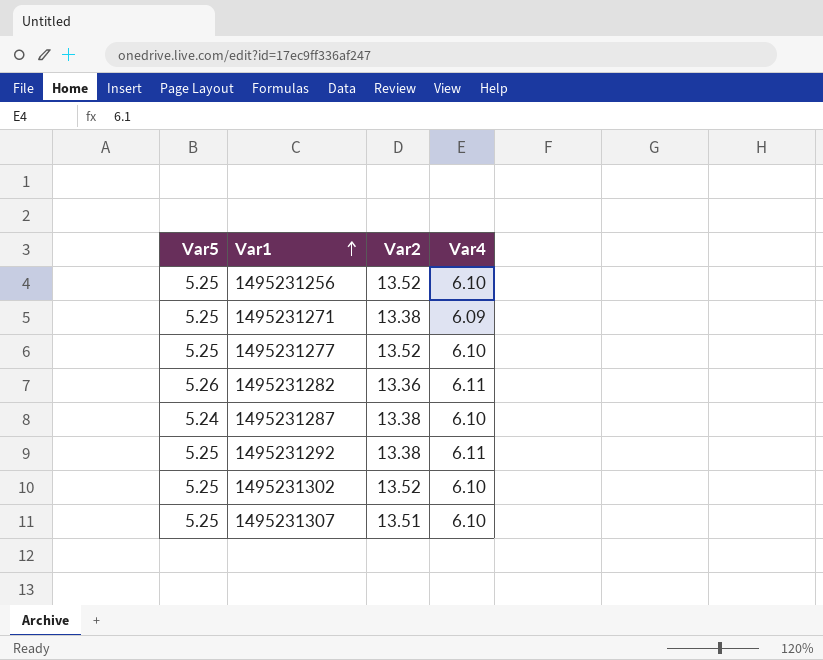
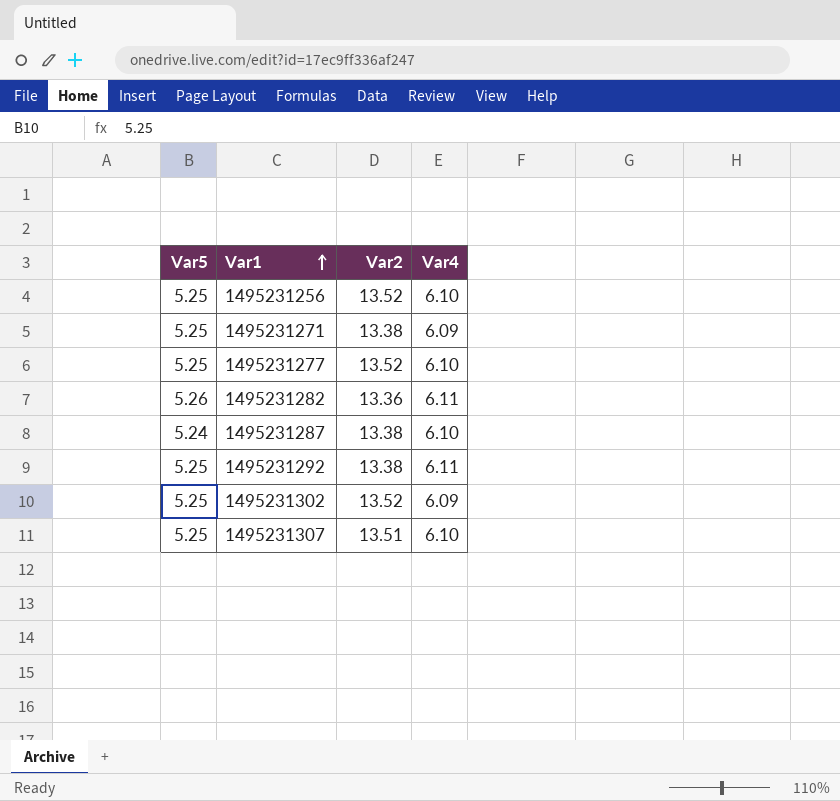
1495231302 | Var4: 6.10 -> 6.09

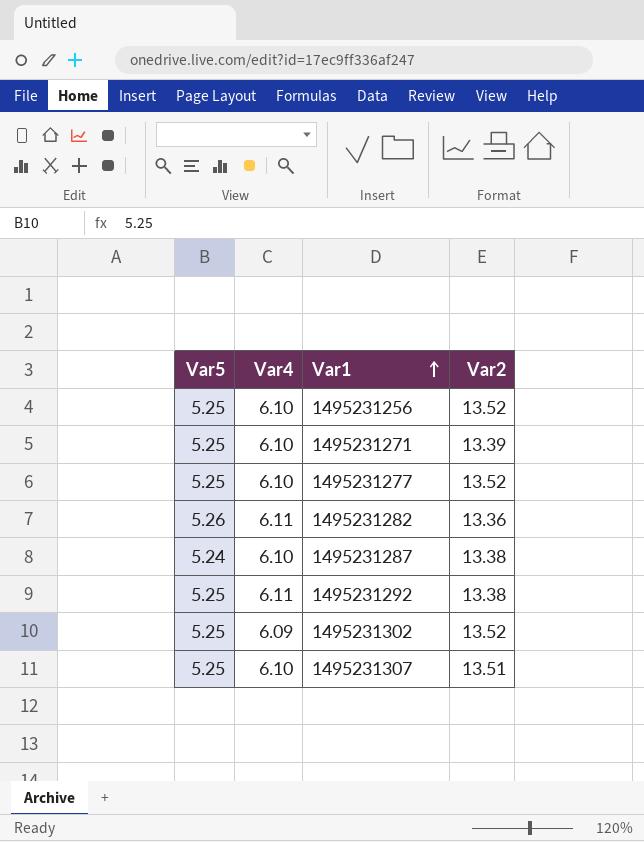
column Var4 | position: 4 -> 2
1495231271 | Var4: 6.09 -> 6.10
1495231271 | Var2: 13.38 -> 13.39

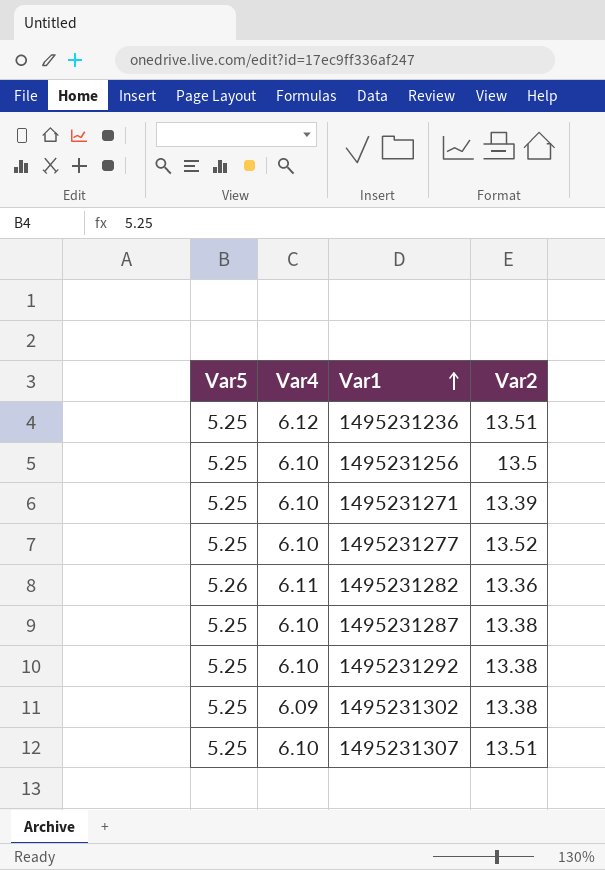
row 1495231236: none -> 5.25 | 6.12 | 13.51
1495231256 | Var2: 13.52 -> 13.5
1495231287 | Var5: 5.24 -> 5.25
1495231292 | Var4: 6.11 -> 6.10
1495231302 | Var2: 13.52 -> 13.38

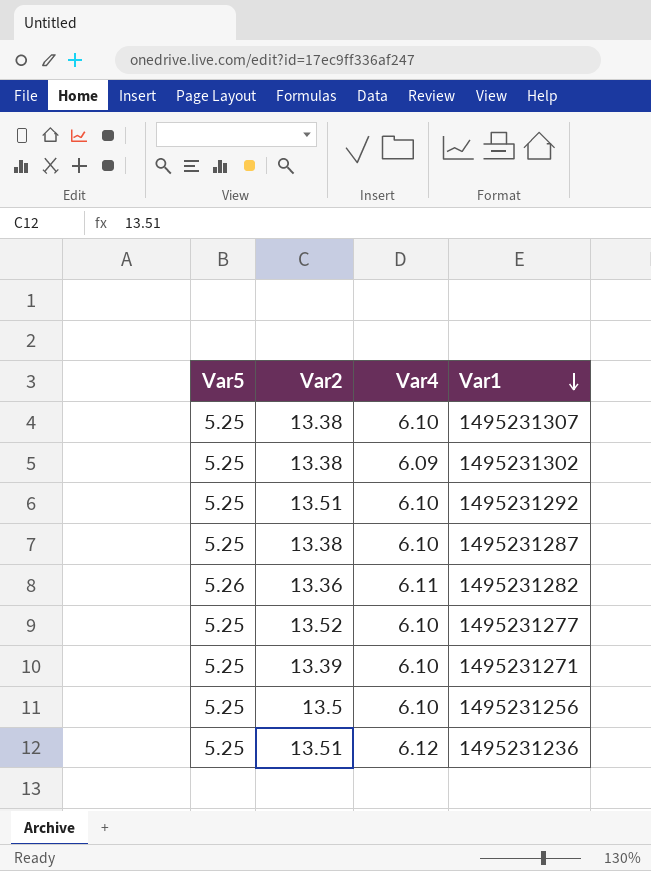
row order: Var1 ascending -> Var1 descending
column Var2 | position: 4 -> 2
1495231307 | Var2: 13.51 -> 13.38
1495231292 | Var2: 13.38 -> 13.51

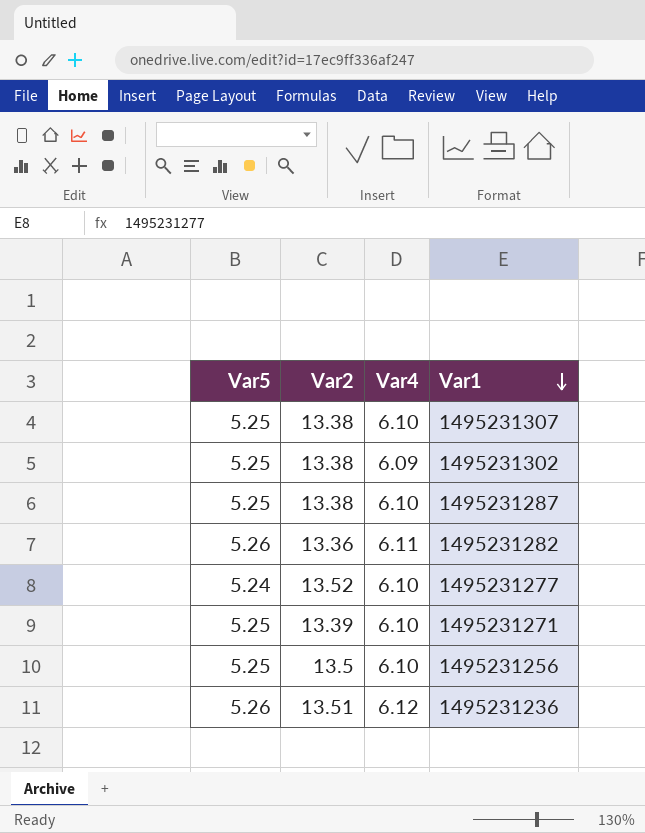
row 1495231292: 5.25 | 13.51 | 6.10 -> none
1495231277 | Var5: 5.25 -> 5.24
1495231236 | Var5: 5.25 -> 5.26

